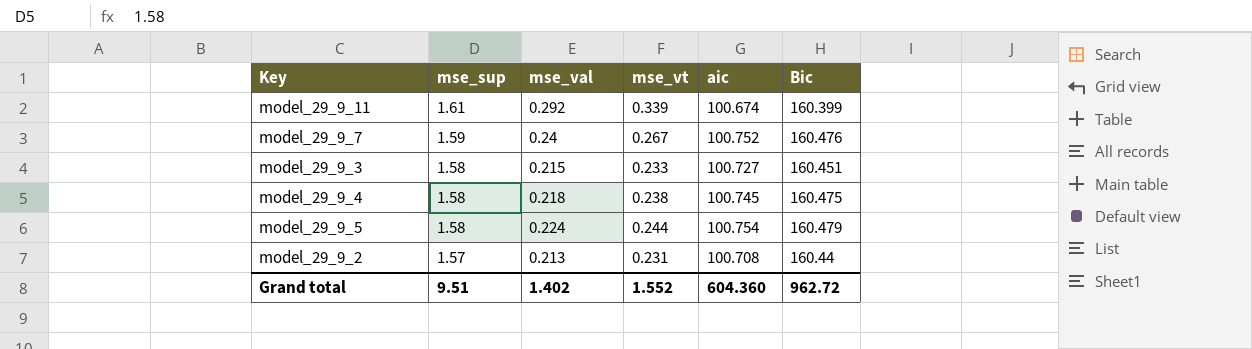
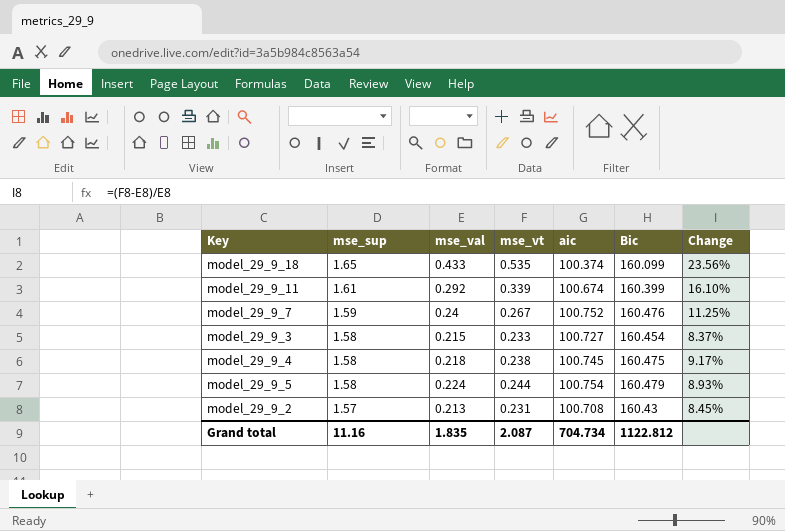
column Change | formula: none -> ([mse_vt] - [mse_val]) / [mse_val]
row model_29_9_18: none -> 1.65 | 0.433 | 0.535 | 100.374 | 160.099 | 23.56%
model_29_9_3 | Bic: 160.451 -> 160.454
model_29_9_2 | Bic: 160.44 -> 160.43
Grand total | mse_sup: 9.51 -> 11.16
Grand total | mse_val: 1.402 -> 1.835
Grand total | mse_vt: 1.552 -> 2.087
Grand total | aic: 604.360 -> 704.734
Grand total | Bic: 962.72 -> 1122.812

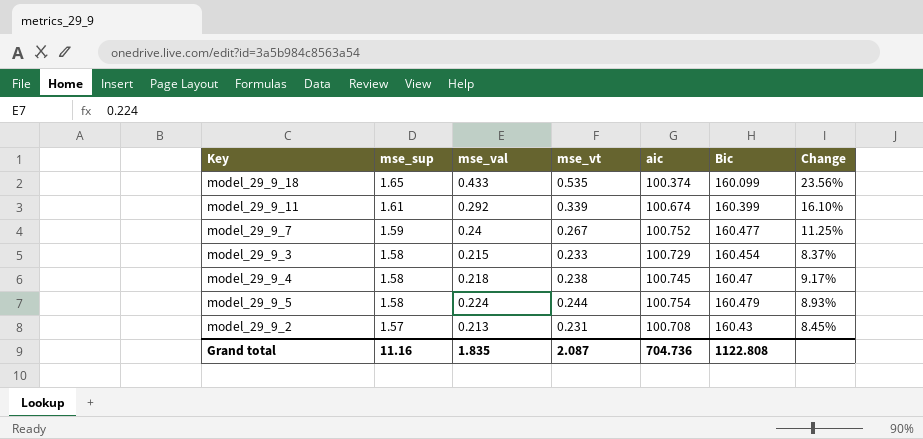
model_29_9_7 | Bic: 160.476 -> 160.477
model_29_9_3 | aic: 100.727 -> 100.729
model_29_9_4 | Bic: 160.475 -> 160.47
Grand total | aic: 704.734 -> 704.736
Grand total | Bic: 1122.812 -> 1122.808

